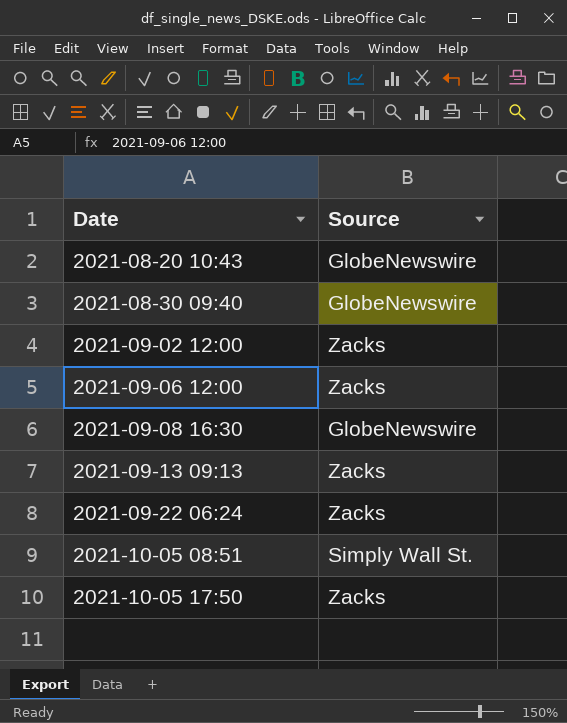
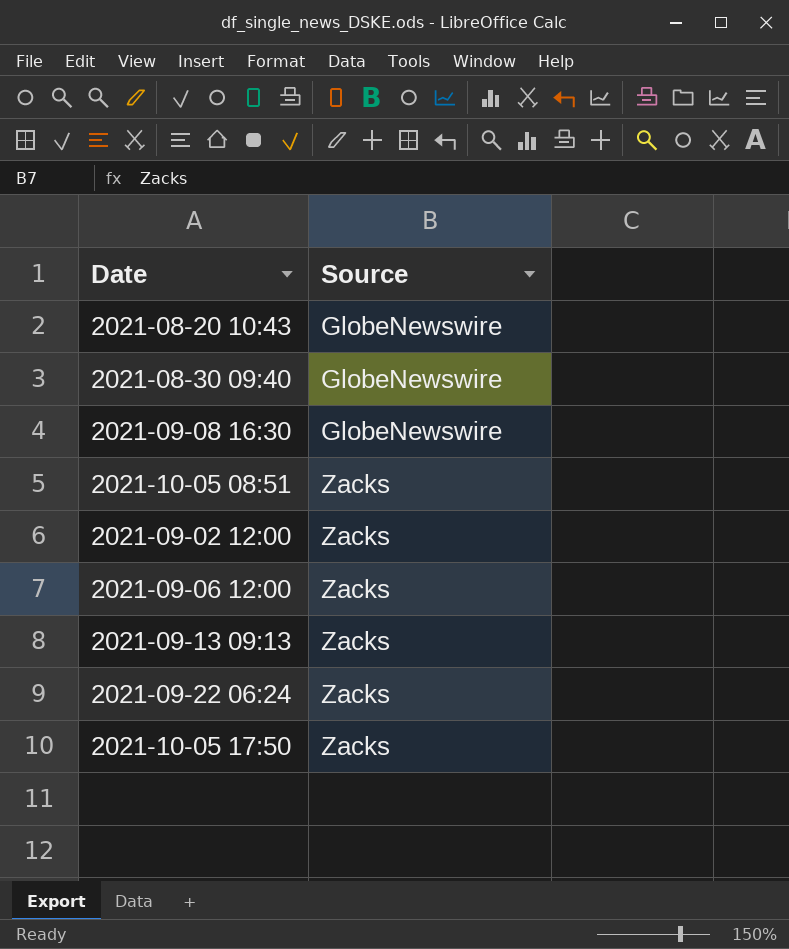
row order: Date ascending -> Source ascending
2021-10-05 08:51 | Source: Simply Wall St. -> Zacks

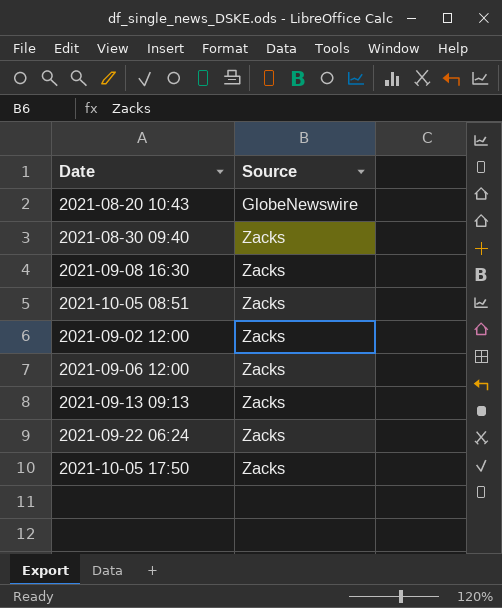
2021-08-30 09:40 | Source: GlobeNewswire -> Zacks
2021-09-08 16:30 | Source: GlobeNewswire -> Zacks

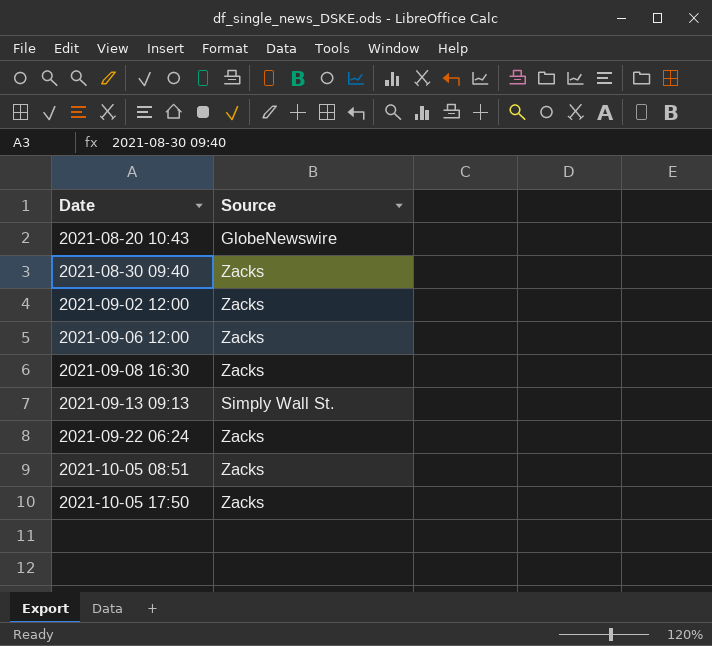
row order: Source ascending -> Date ascending
2021-09-13 09:13 | Source: Zacks -> Simply Wall St.

